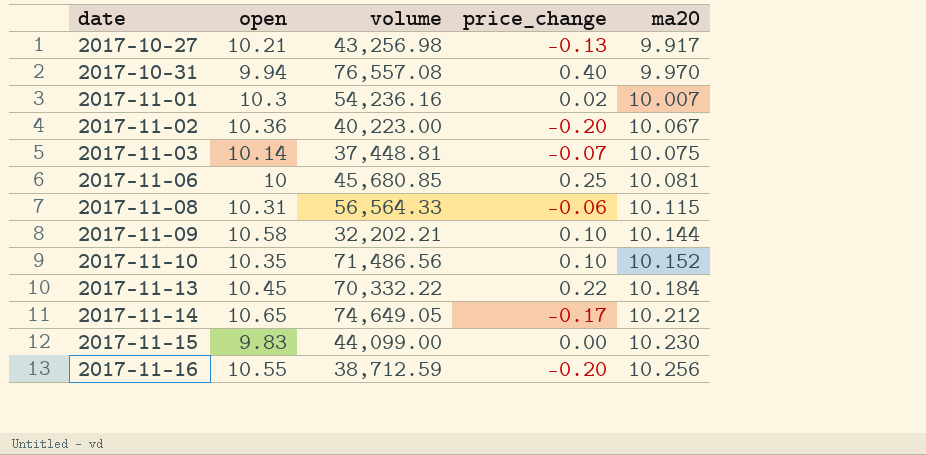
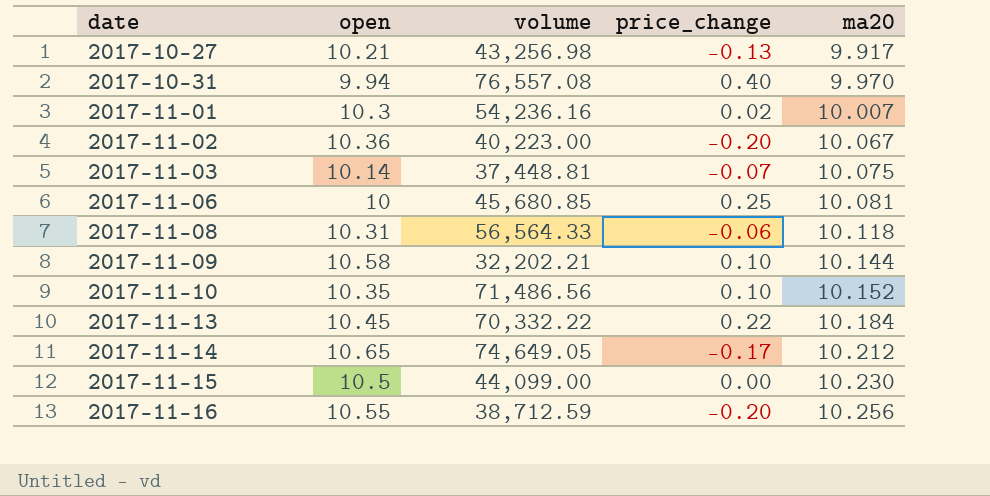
2017-11-08 | ma20: 10.115 -> 10.118
2017-11-15 | open: 9.83 -> 10.5

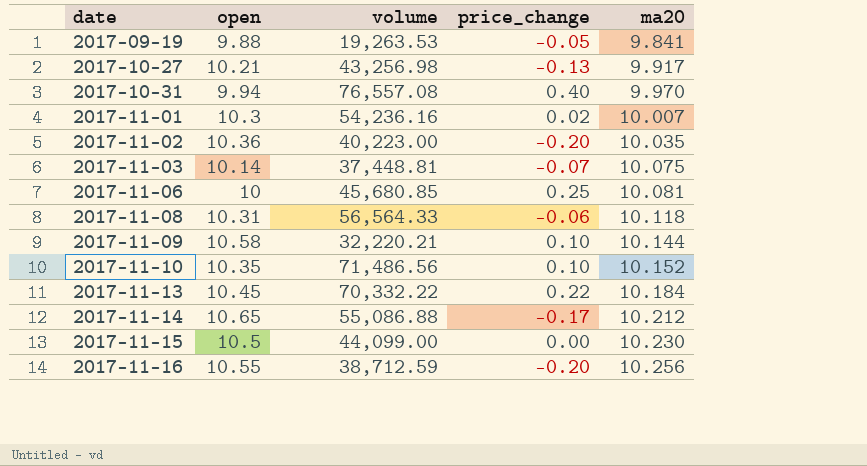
row 2017-09-19: none -> 9.88 | 19,263.53 | -0.05 | 9.841
2017-11-02 | ma20: 10.067 -> 10.035
2017-11-09 | volume: 32,202.21 -> 32,220.21
2017-11-14 | volume: 74,649.05 -> 55,086.88

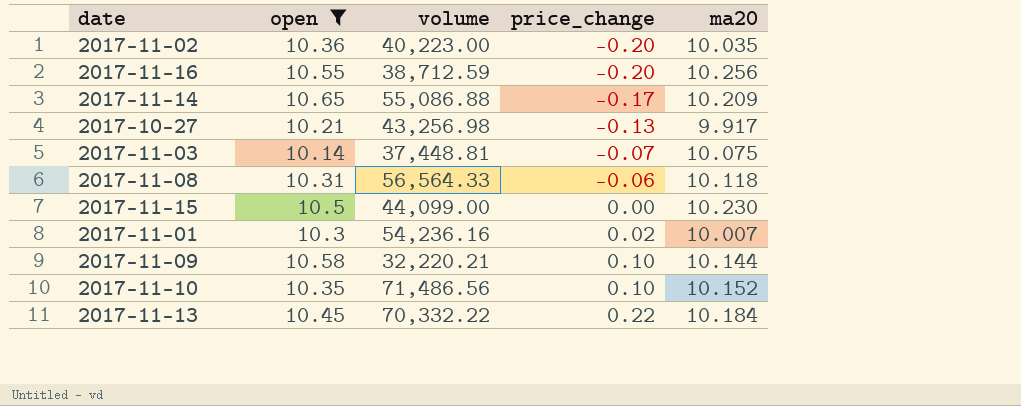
filter: none -> open >= 10.14
row order: date ascending -> price_change ascending
2017-11-14 | ma20: 10.212 -> 10.209

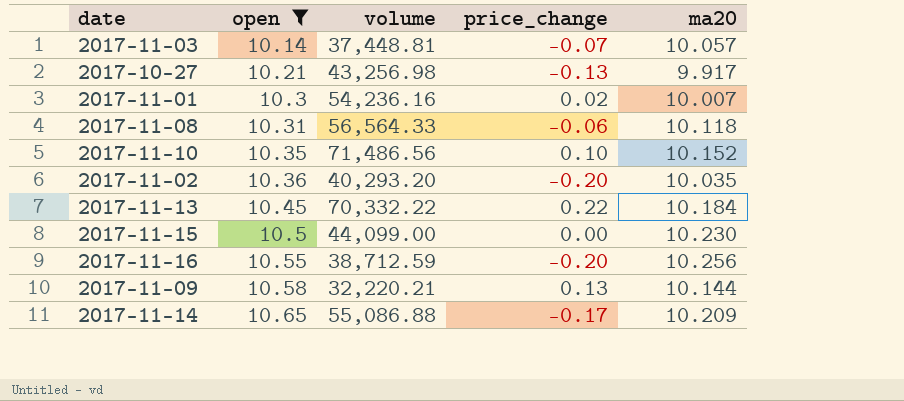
row order: price_change ascending -> open ascending
2017-11-03 | ma20: 10.075 -> 10.057
2017-11-02 | volume: 40,223.00 -> 40,293.20
2017-11-09 | price_change: 0.10 -> 0.13

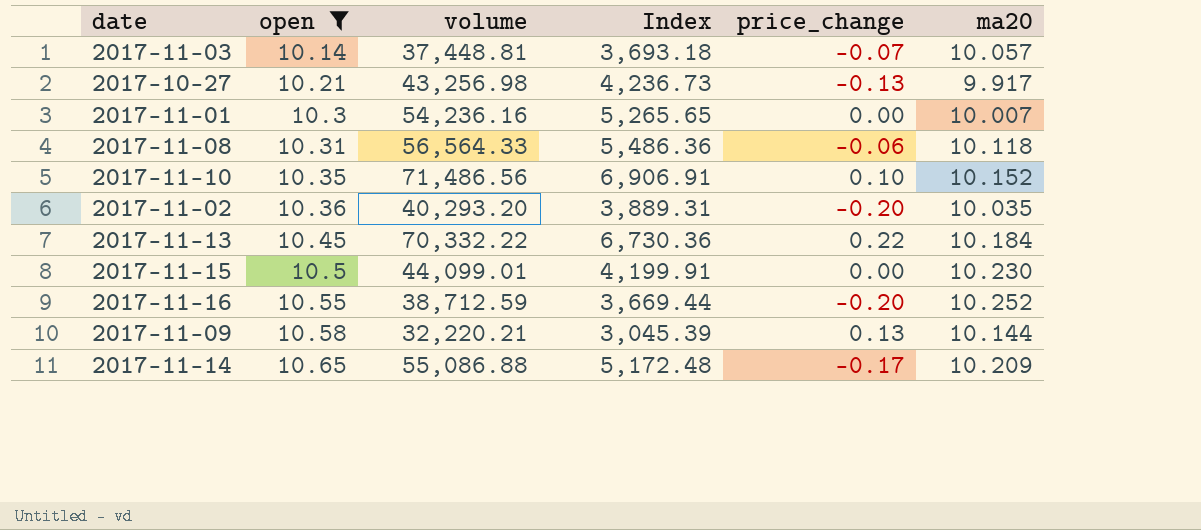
column Index | formula: none -> [volume] / [open]
2017-11-01 | price_change: 0.02 -> 0.00
2017-11-15 | volume: 44,099.00 -> 44,099.01
2017-11-16 | ma20: 10.256 -> 10.252

